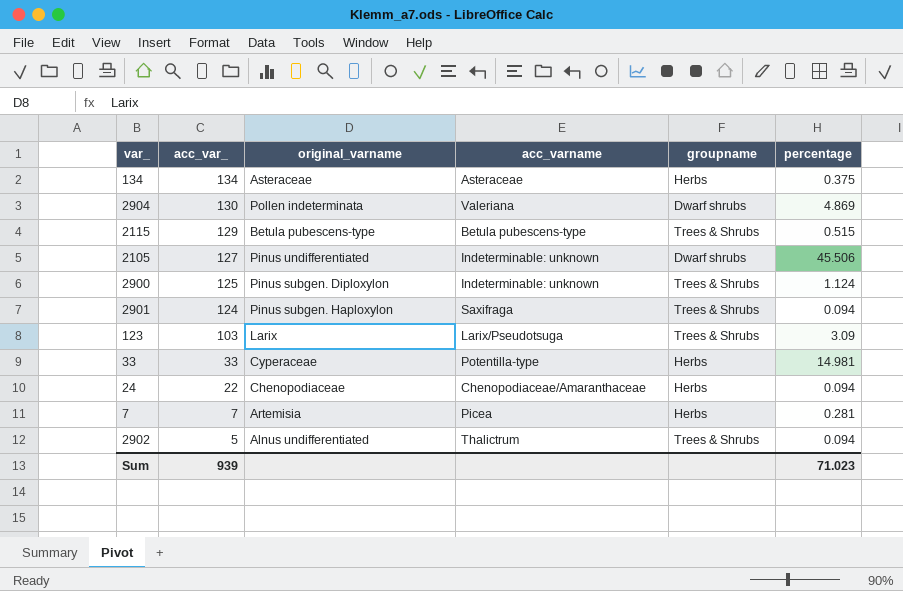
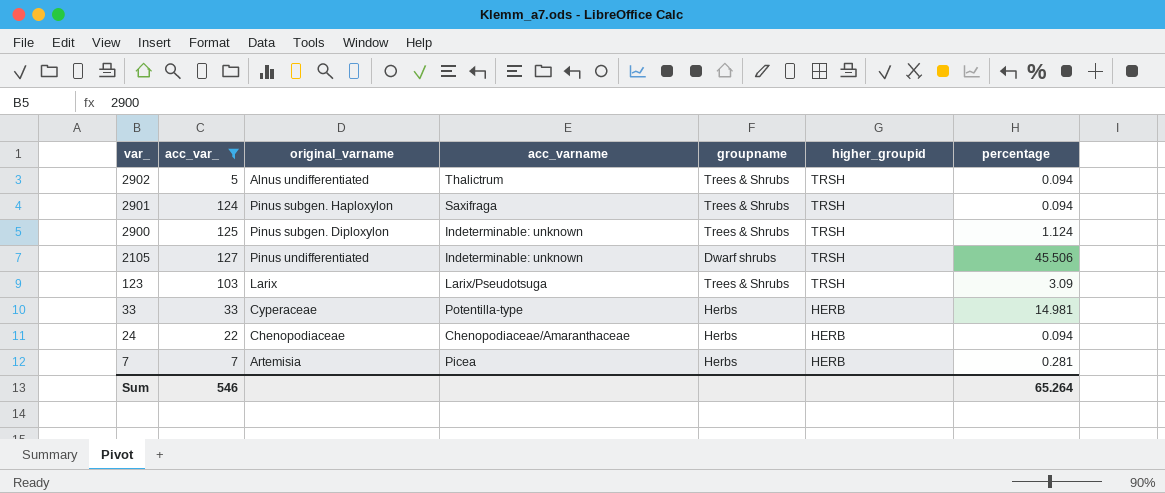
filter: none -> acc_var_ <= 127
row order: acc_var_ descending -> var_ descending
column higher_groupid | position: none -> 6
Sum | acc_var_: 939 -> 546
Sum | percentage: 71.023 -> 65.264

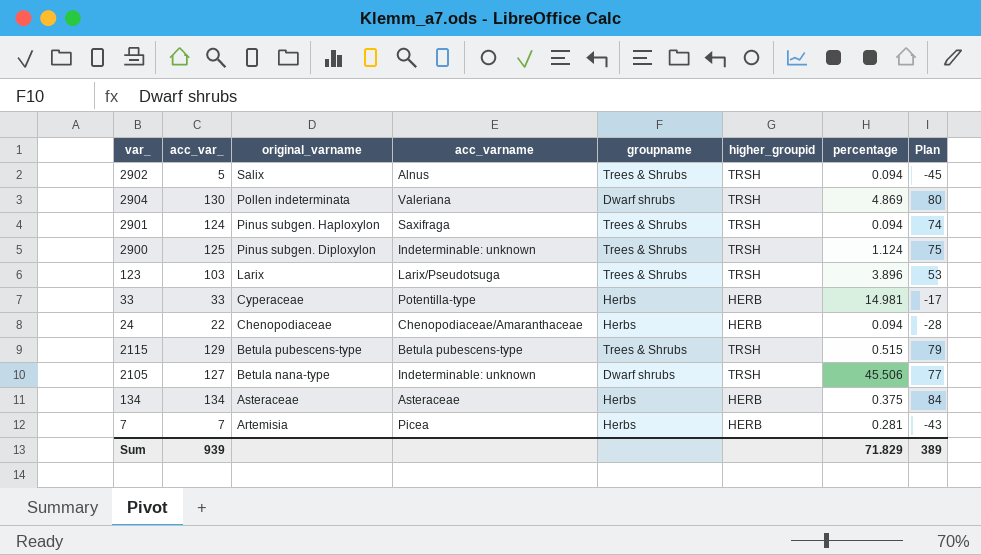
filter: acc_var_ <= 127 -> none
row order: var_ descending -> original_varname descending
column Plan | formula: none -> [acc_var_] - 50
2902 | original_varname: Alnus undifferentiated -> Salix
2902 | acc_varname: Thalictrum -> Alnus
123 | percentage: 3.09 -> 3.896
2105 | original_varname: Pinus undifferentiated -> Betula nana-type
Sum | acc_var_: 546 -> 939
Sum | percentage: 65.264 -> 71.829

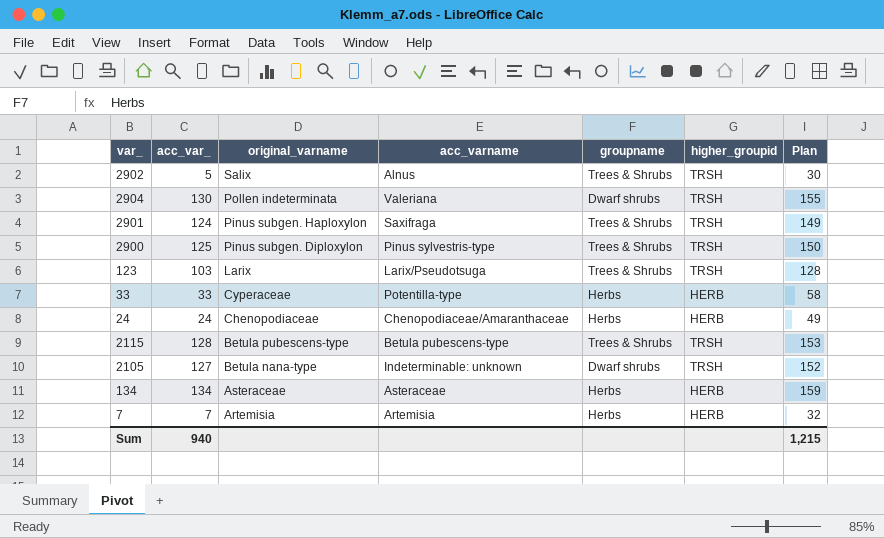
column percentage | position: 7 -> none
column Plan | formula: [acc_var_] - 50 -> [acc_var_] + 25
2900 | acc_varname: Indeterminable: unknown -> Pinus sylvestris-type
24 | acc_var_: 22 -> 24
2115 | acc_var_: 129 -> 128
7 | acc_varname: Picea -> Artemisia
Sum | acc_var_: 939 -> 940
Sum | Plan: 389 -> 1,215

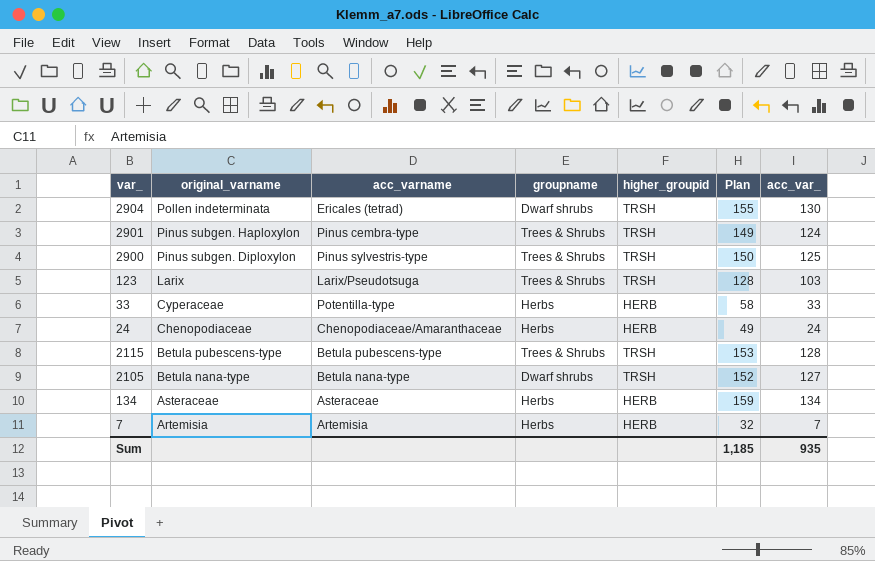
column acc_var_ | position: 2 -> 7
row 2902: 5 | Salix | Alnus | Trees & Shrubs | TRSH | 30 -> none
2904 | acc_varname: Valeriana -> Ericales (tetrad)
2901 | acc_varname: Saxifraga -> Pinus cembra-type
2105 | acc_varname: Indeterminable: unknown -> Betula nana-type
Sum | Plan: 1,215 -> 1,185
Sum | acc_var_: 940 -> 935

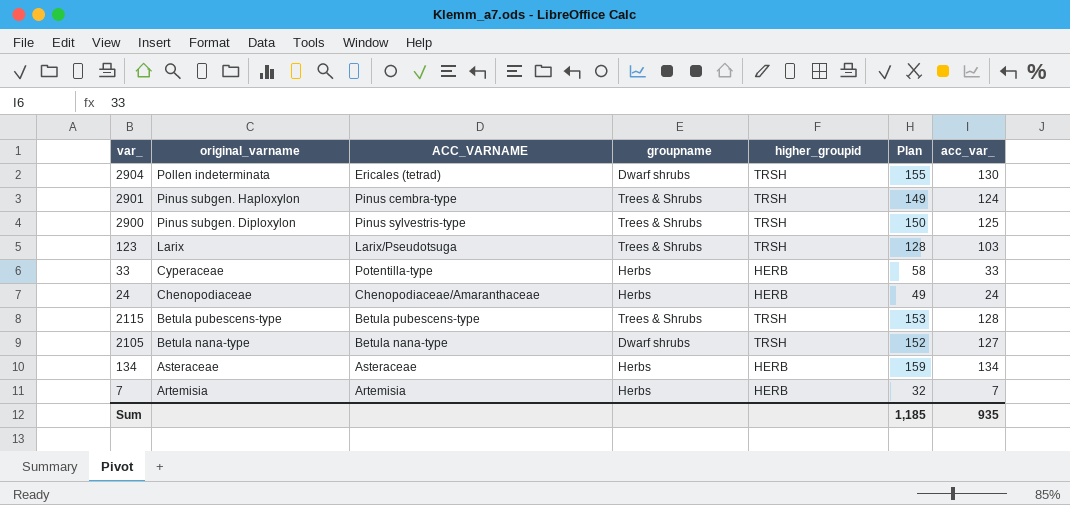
column name: acc_varname -> ACC_VARNAME

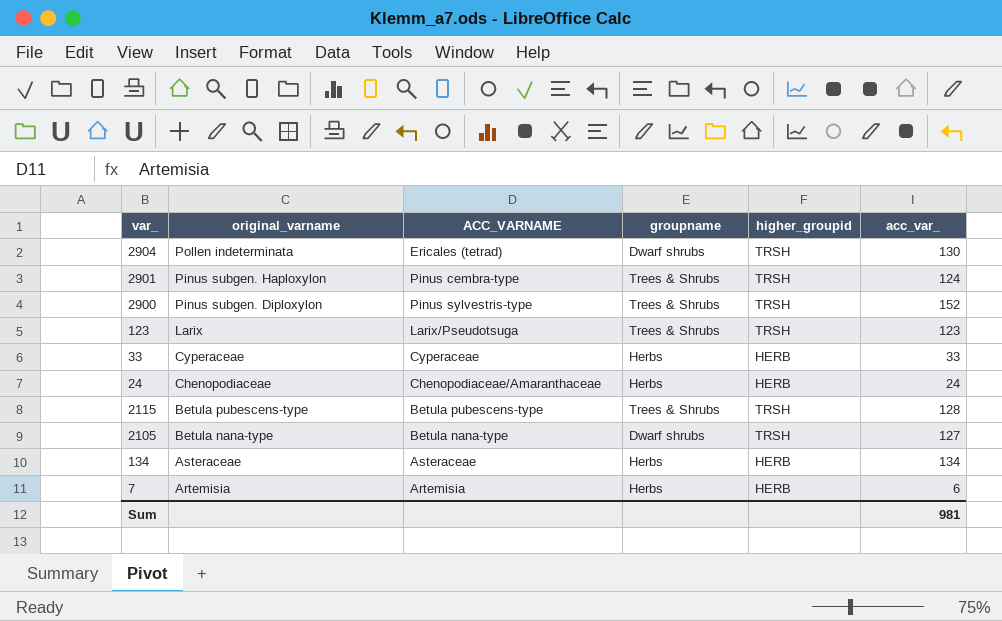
column Plan | formula: [acc_var_] + 25 -> none
2900 | acc_var_: 125 -> 152
123 | acc_var_: 103 -> 123
33 | ACC_VARNAME: Potentilla-type -> Cyperaceae
7 | acc_var_: 7 -> 6
Sum | acc_var_: 935 -> 981

